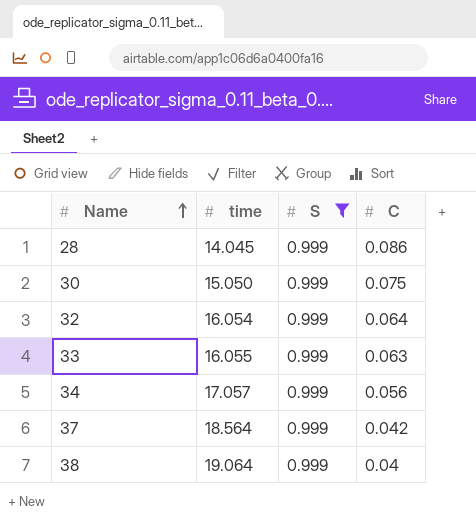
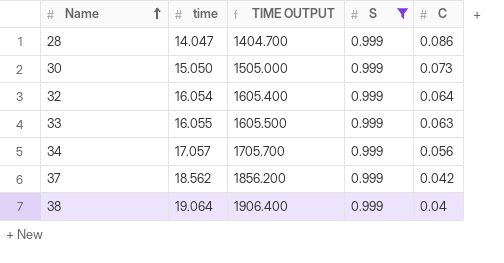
column TIME OUTPUT | formula: none -> [time] * 100
28 | time: 14.045 -> 14.047
30 | C: 0.075 -> 0.073
37 | time: 18.564 -> 18.562

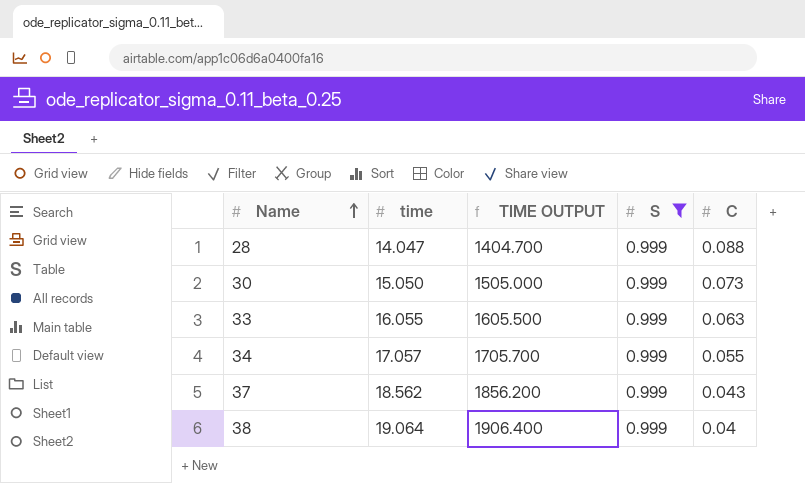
row 32: 16.054 | 1605.400 | 0.999 | 0.064 -> none
28 | C: 0.086 -> 0.088
34 | C: 0.056 -> 0.055
37 | C: 0.042 -> 0.043

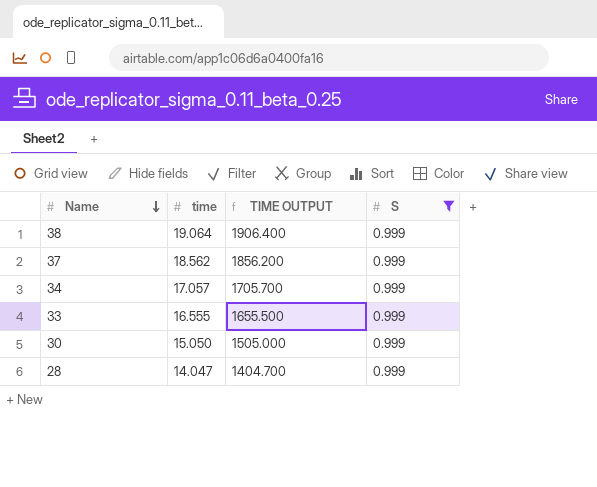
row order: Name ascending -> Name descending
column C | position: 5 -> none
33 | time: 16.055 -> 16.555
33 | TIME OUTPUT: 1605.500 -> 1655.500

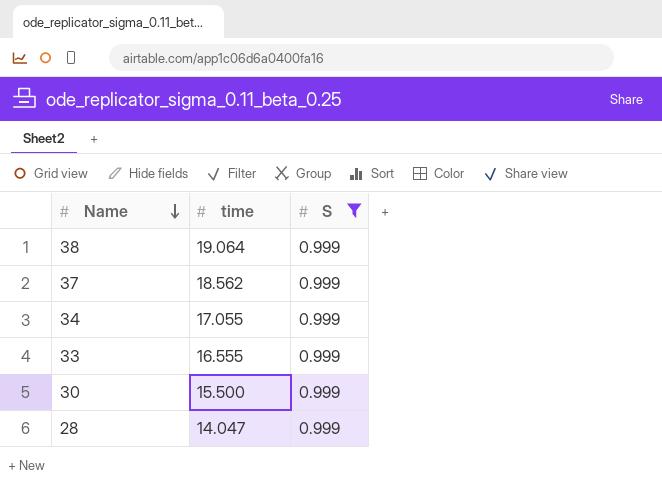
column TIME OUTPUT | formula: [time] * 100 -> none
34 | time: 17.057 -> 17.055
30 | time: 15.050 -> 15.500

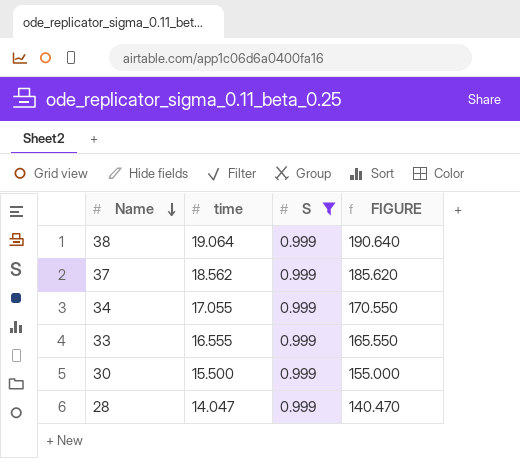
column FIGURE | formula: none -> [time] * 10

